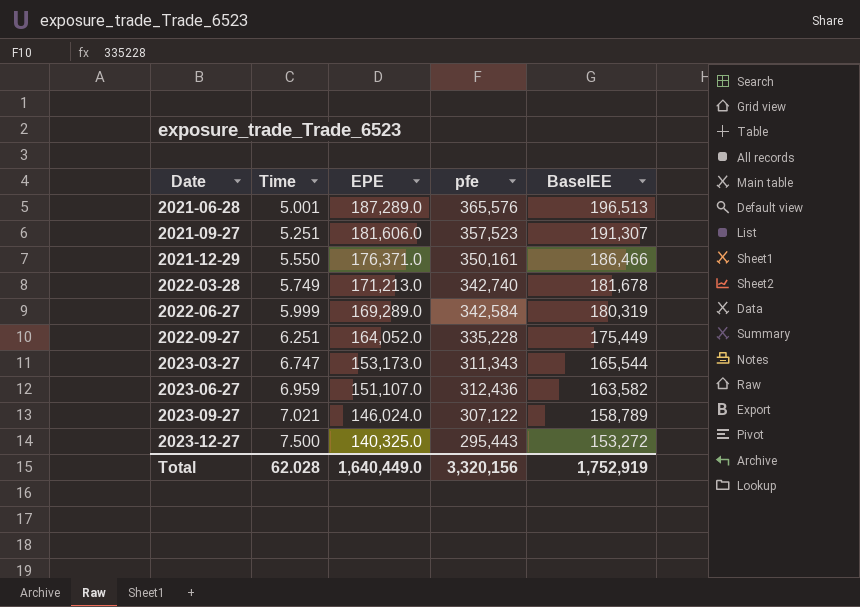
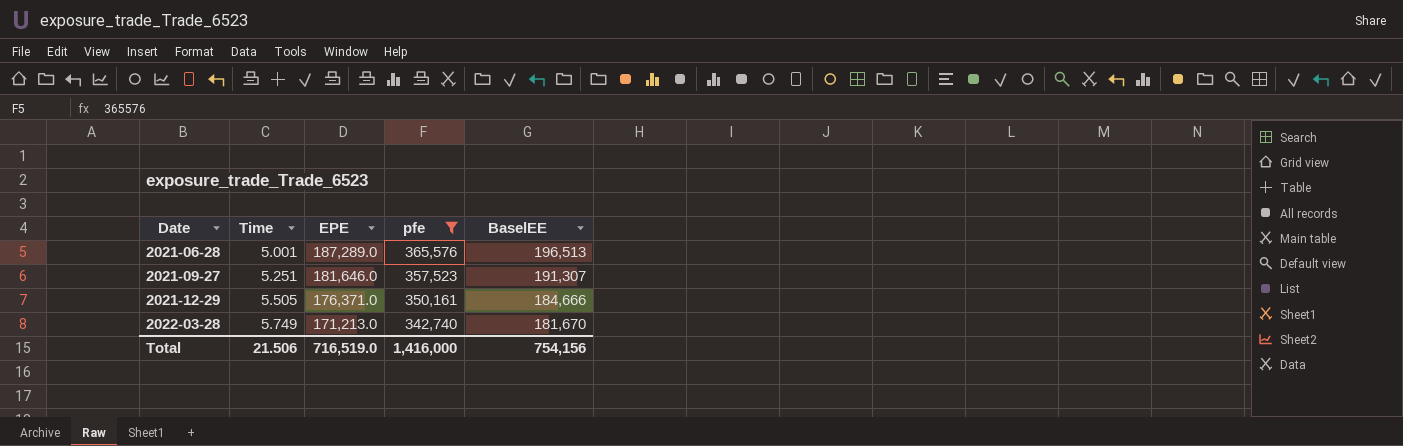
filter: none -> pfe >= 342,740
2021-09-27 | EPE: 181,606.0 -> 181,646.0
2021-12-29 | Time: 5.550 -> 5.505
2021-12-29 | BaselEE: 186,466 -> 184,666
2022-03-28 | BaselEE: 181,678 -> 181,670
Total | Time: 62.028 -> 21.506
Total | EPE: 1,640,449.0 -> 716,519.0
Total | pfe: 3,320,156 -> 1,416,000
Total | BaselEE: 1,752,919 -> 754,156

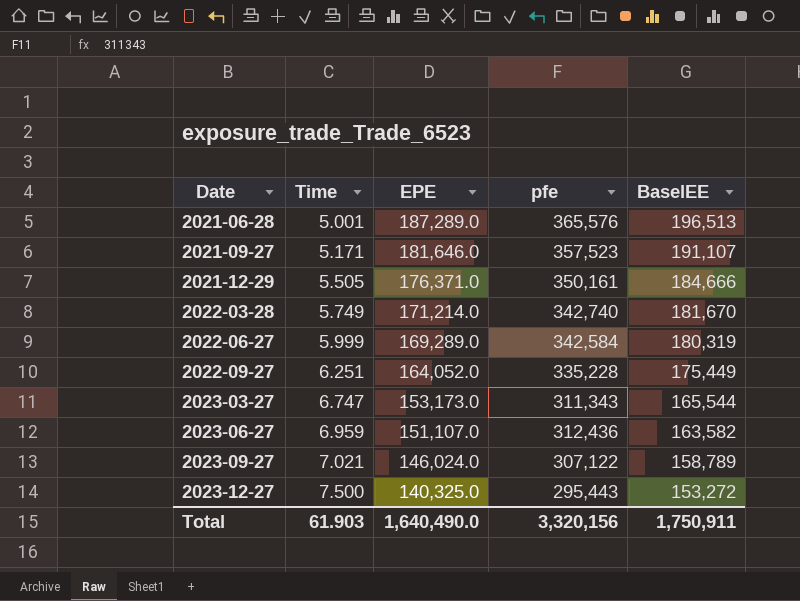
filter: pfe >= 342,740 -> none
2021-09-27 | Time: 5.251 -> 5.171
2021-09-27 | BaselEE: 191,307 -> 191,107
2022-03-28 | EPE: 171,213.0 -> 171,214.0
Total | Time: 21.506 -> 61.903
Total | EPE: 716,519.0 -> 1,640,490.0
Total | pfe: 1,416,000 -> 3,320,156
Total | BaselEE: 754,156 -> 1,750,911

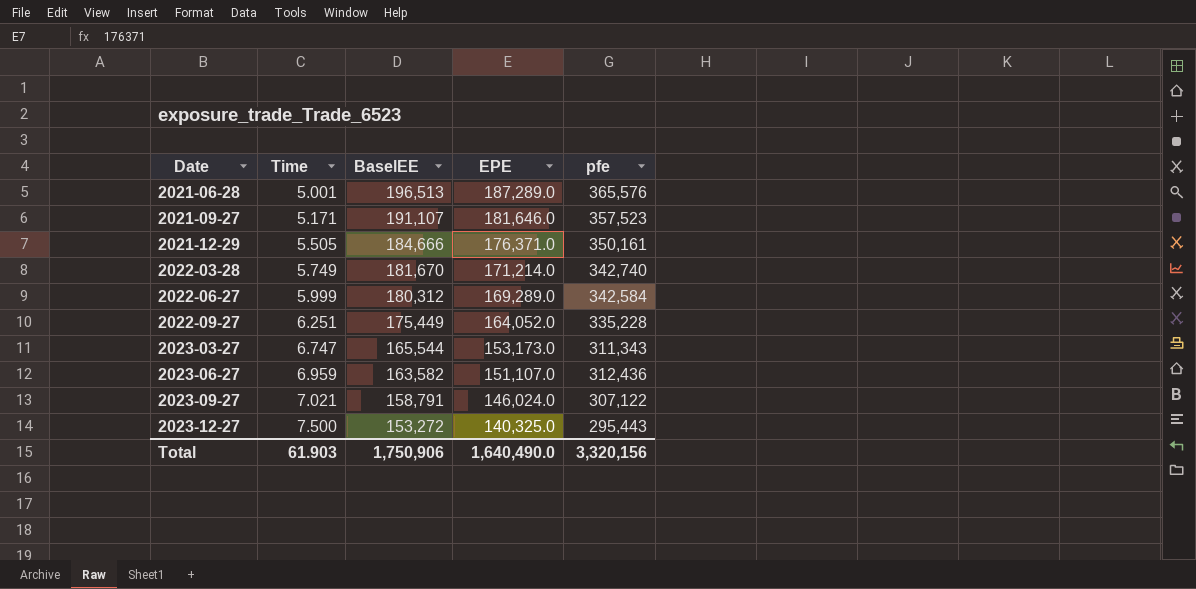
column BaselEE | position: 5 -> 3
2022-06-27 | BaselEE: 180,319 -> 180,312
2023-09-27 | BaselEE: 158,789 -> 158,791
Total | BaselEE: 1,750,911 -> 1,750,906

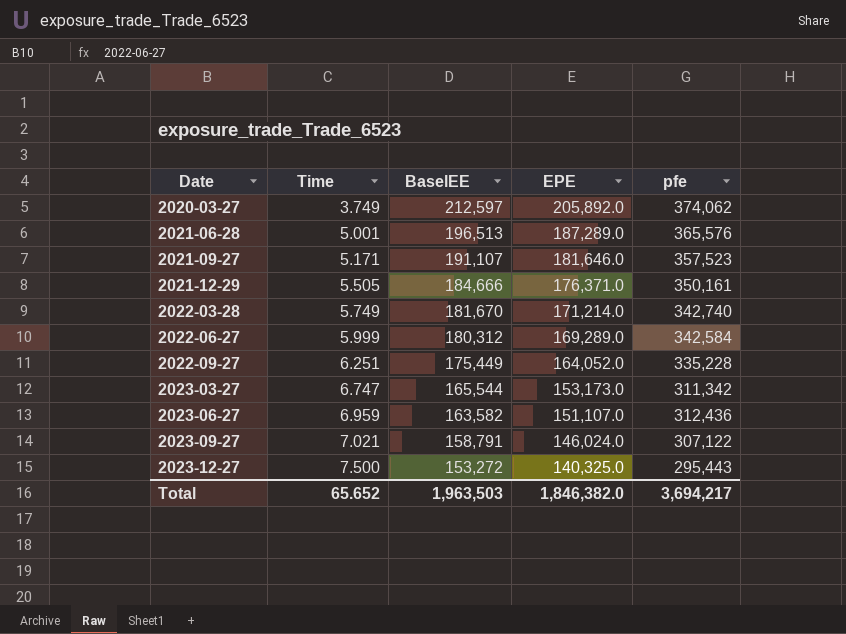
row 2020-03-27: none -> 3.749 | 212,597 | 205,892.0 | 374,062
2023-03-27 | pfe: 311,343 -> 311,342
Total | Time: 61.903 -> 65.652
Total | BaselEE: 1,750,906 -> 1,963,503
Total | EPE: 1,640,490.0 -> 1,846,382.0
Total | pfe: 3,320,156 -> 3,694,217

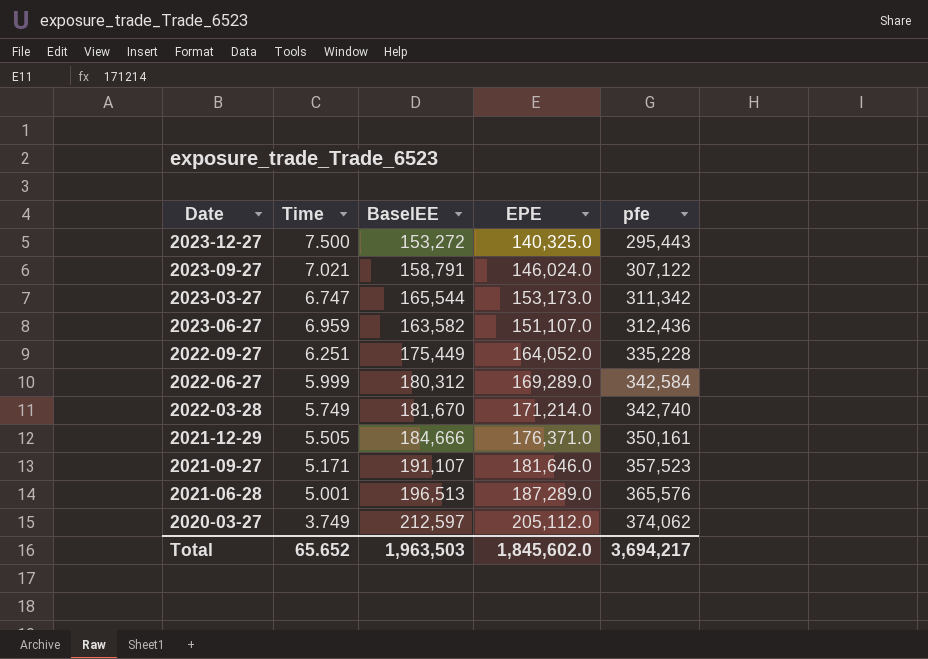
row order: Date ascending -> pfe ascending
2020-03-27 | EPE: 205,892.0 -> 205,112.0
Total | EPE: 1,846,382.0 -> 1,845,602.0

